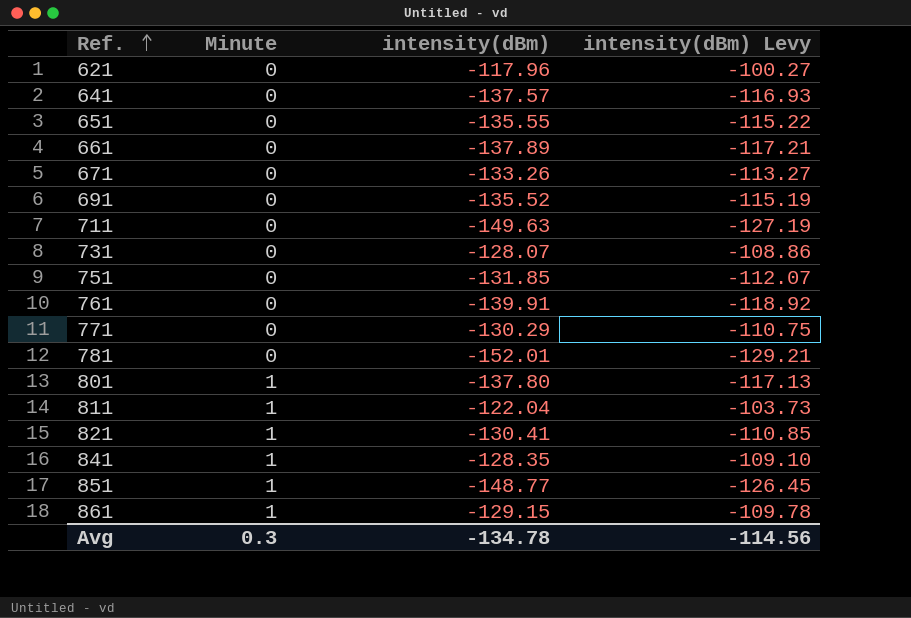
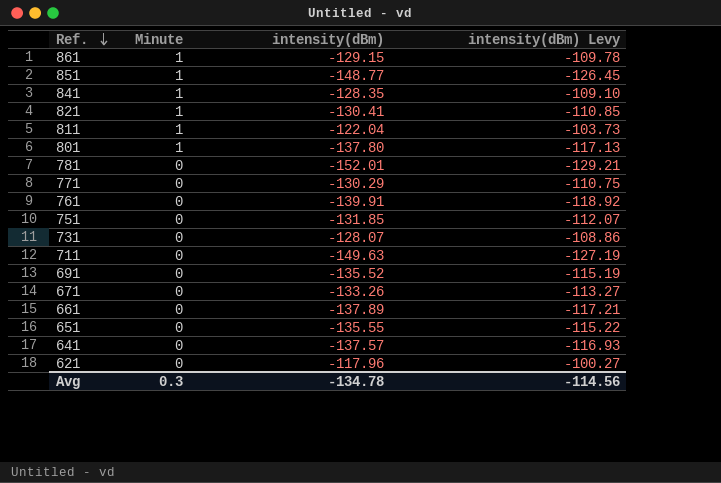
row order: Ref. ascending -> Ref. descending

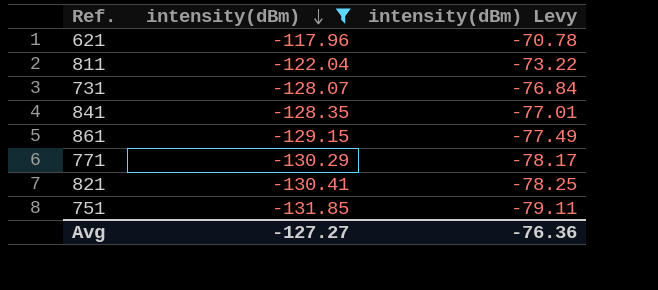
filter: none -> intensity(dBm) >= -131.85
row order: Ref. descending -> intensity(dBm) descending
column Minute | position: 2 -> none
column intensity(dBm) Levy | formula: [intensity(dBm)] * 0.85 -> [intensity(dBm)] * 0.6
Avg | intensity(dBm): -134.78 -> -127.27
Avg | intensity(dBm) Levy: -114.56 -> -76.36

